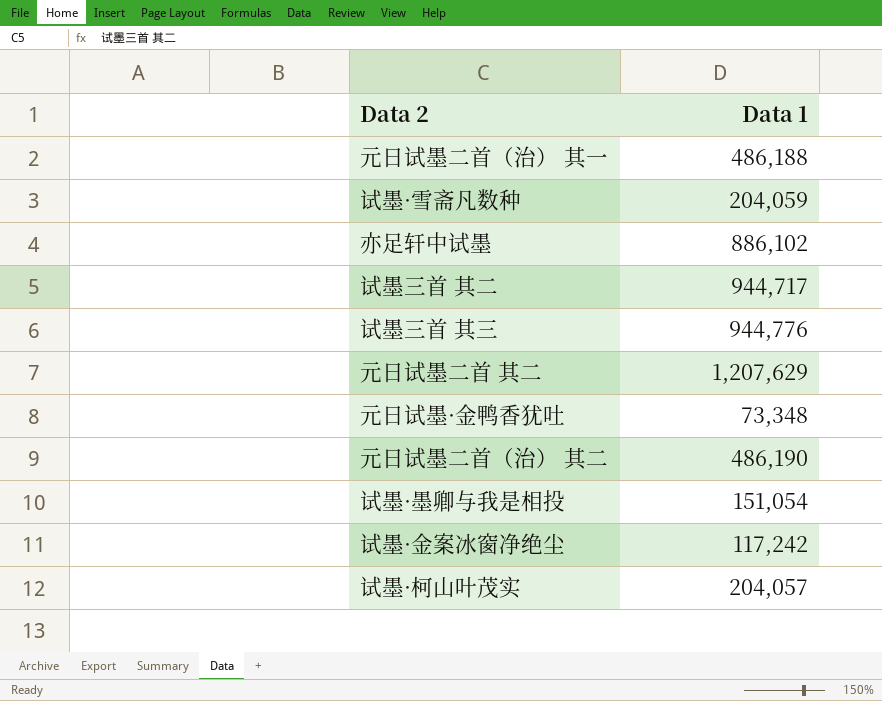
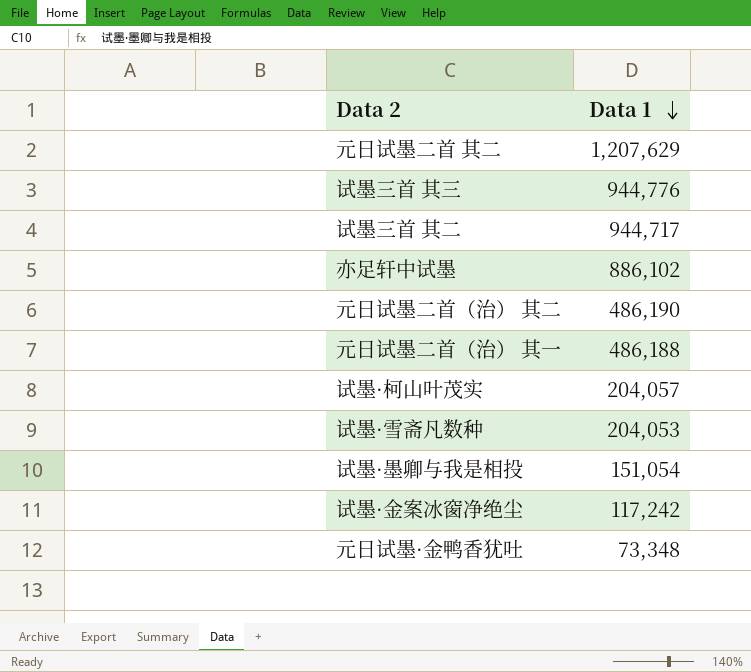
row order: none -> Data 1 descending
试墨·雪斋凡数种 | Data 1: 204,059 -> 204,053

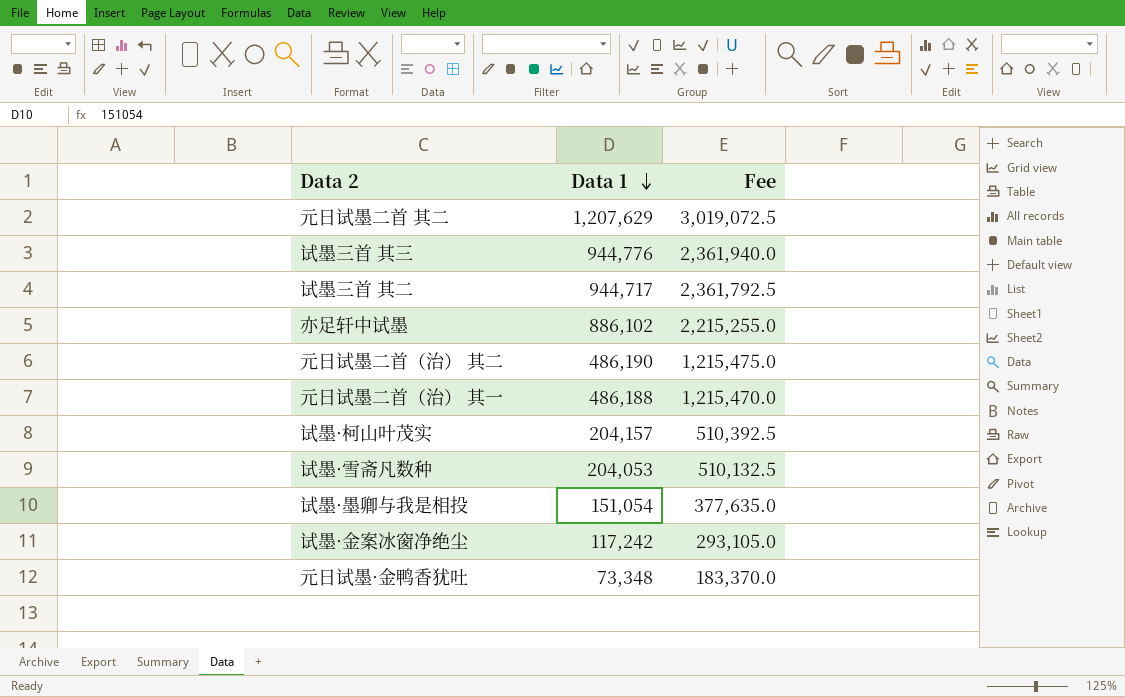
column Fee | formula: none -> [Data 1] * 2.5
试墨·柯山叶茂实 | Data 1: 204,057 -> 204,157

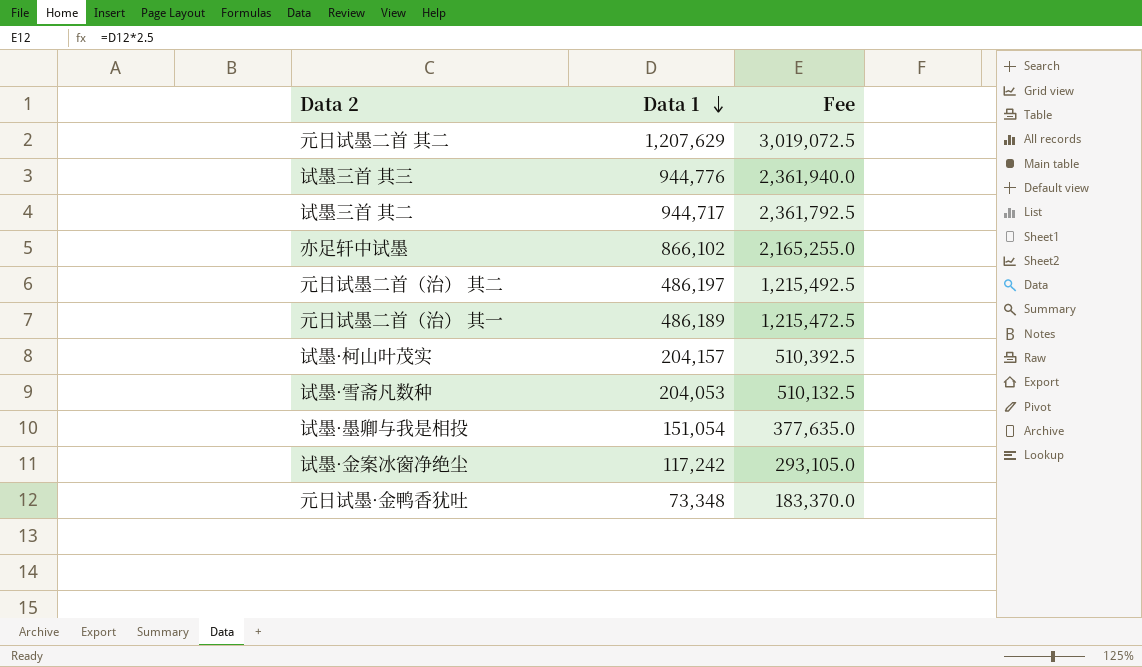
亦足轩中试墨 | Data 1: 886,102 -> 866,102
亦足轩中试墨 | Fee: 2,215,255.0 -> 2,165,255.0
元日试墨二首（治） 其二 | Data 1: 486,190 -> 486,197
元日试墨二首（治） 其二 | Fee: 1,215,475.0 -> 1,215,492.5
元日试墨二首（治） 其一 | Data 1: 486,188 -> 486,189
元日试墨二首（治） 其一 | Fee: 1,215,470.0 -> 1,215,472.5

